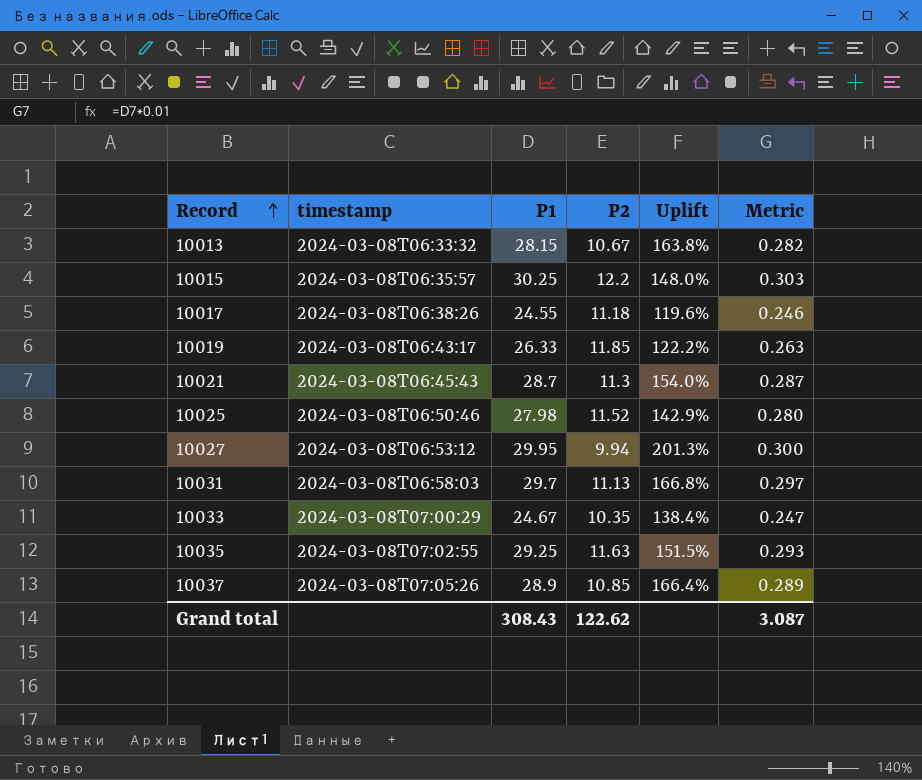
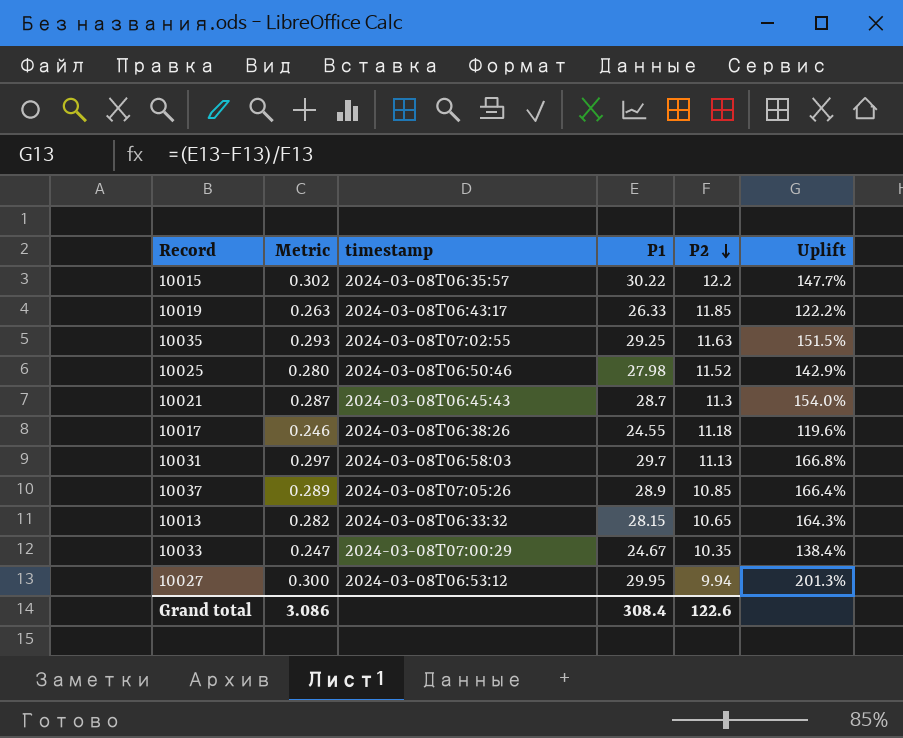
row order: Record ascending -> P2 descending
column Metric | position: 6 -> 2
10015 | Metric: 0.303 -> 0.302
10015 | P1: 30.25 -> 30.22
10015 | Uplift: 148.0% -> 147.7%
10013 | P2: 10.67 -> 10.65
10013 | Uplift: 163.8% -> 164.3%
Grand total | Metric: 3.087 -> 3.086
Grand total | P1: 308.43 -> 308.4
Grand total | P2: 122.62 -> 122.6

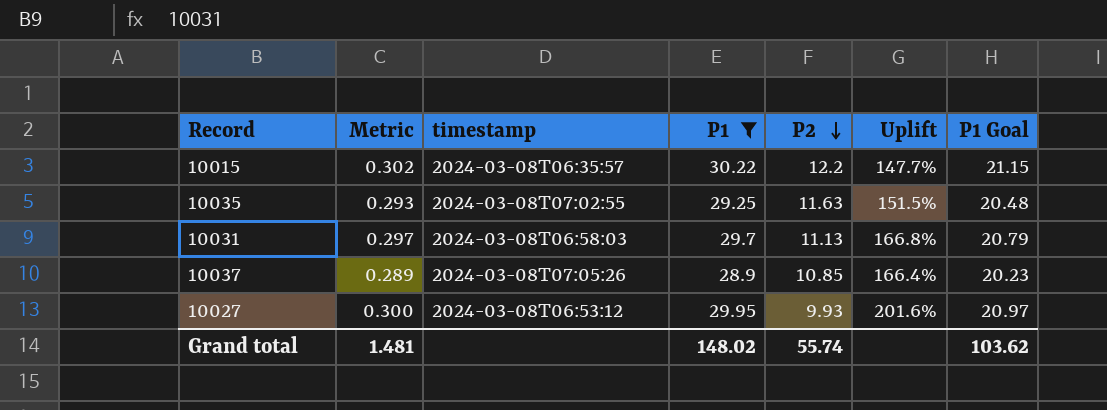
filter: none -> P1 >= 28.9
column P1 Goal | formula: none -> [P1] * 0.7
10027 | P2: 9.94 -> 9.93
10027 | Uplift: 201.3% -> 201.6%
Grand total | Metric: 3.086 -> 1.481
Grand total | P1: 308.4 -> 148.02
Grand total | P2: 122.6 -> 55.74

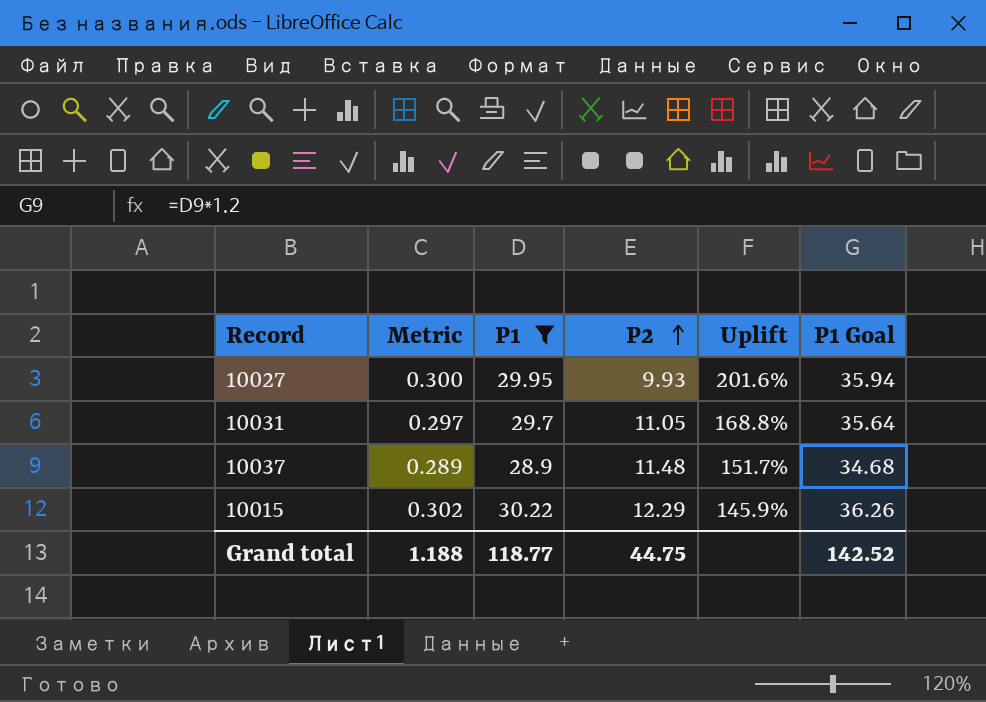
row order: P2 descending -> P2 ascending
column timestamp | position: 3 -> none
column P1 Goal | formula: [P1] * 0.7 -> [P1] * 1.2
row 10035: 0.293 | 2024-03-08T07:02:55 | 29.25 | 11.63 | 151.5% | 20.48 -> none
10031 | P2: 11.13 -> 11.05
10031 | Uplift: 166.8% -> 168.8%
10037 | P2: 10.85 -> 11.48
10037 | Uplift: 166.4% -> 151.7%
10015 | P2: 12.2 -> 12.29
10015 | Uplift: 147.7% -> 145.9%
Grand total | Metric: 1.481 -> 1.188
Grand total | P1: 148.02 -> 118.77
Grand total | P2: 55.74 -> 44.75
Grand total | P1 Goal: 103.62 -> 142.52

